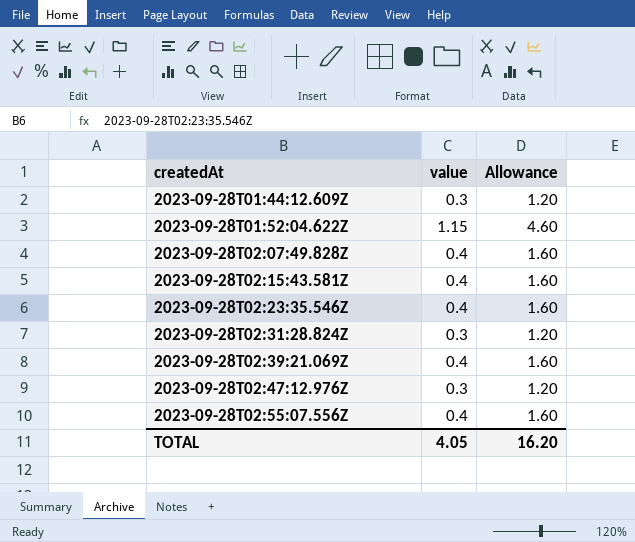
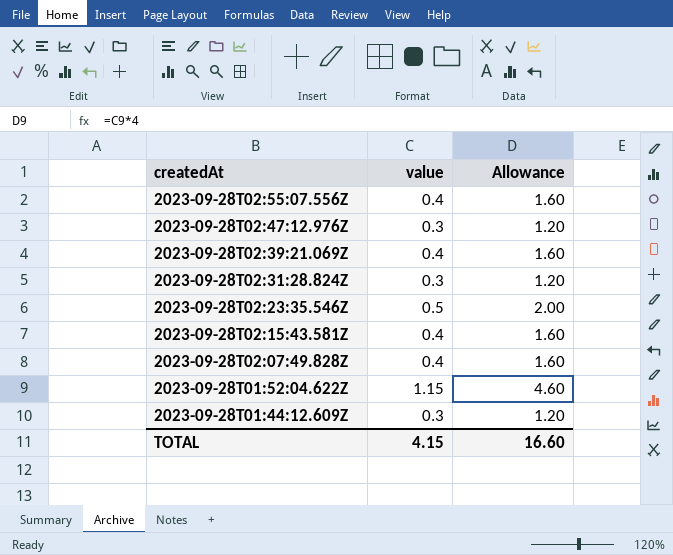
row order: createdAt ascending -> createdAt descending
2023-09-28T02:23:35.546Z | value: 0.4 -> 0.5
2023-09-28T02:23:35.546Z | Allowance: 1.60 -> 2.00
TOTAL | value: 4.05 -> 4.15
TOTAL | Allowance: 16.20 -> 16.60

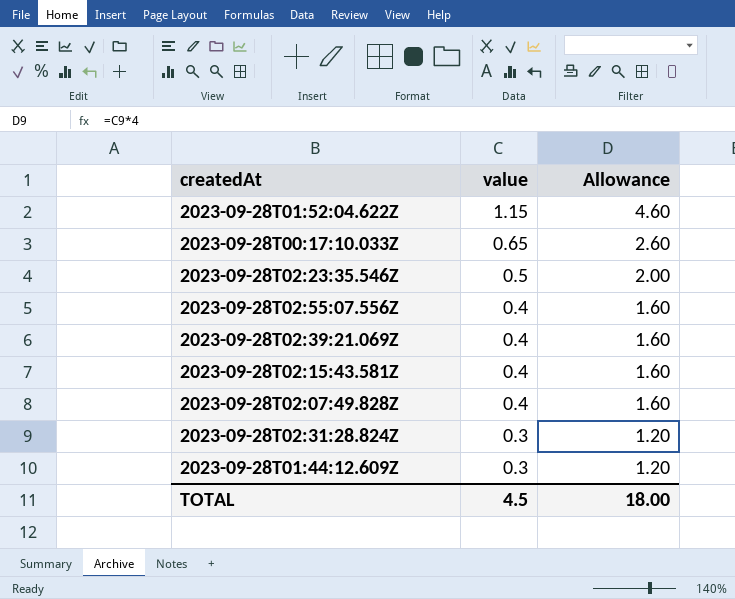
row order: createdAt descending -> value descending
row 2023-09-28T02:47:12.976Z: 0.3 | 1.20 -> none
row 2023-09-28T00:17:10.033Z: none -> 0.65 | 2.60
TOTAL | value: 4.15 -> 4.5
TOTAL | Allowance: 16.60 -> 18.00

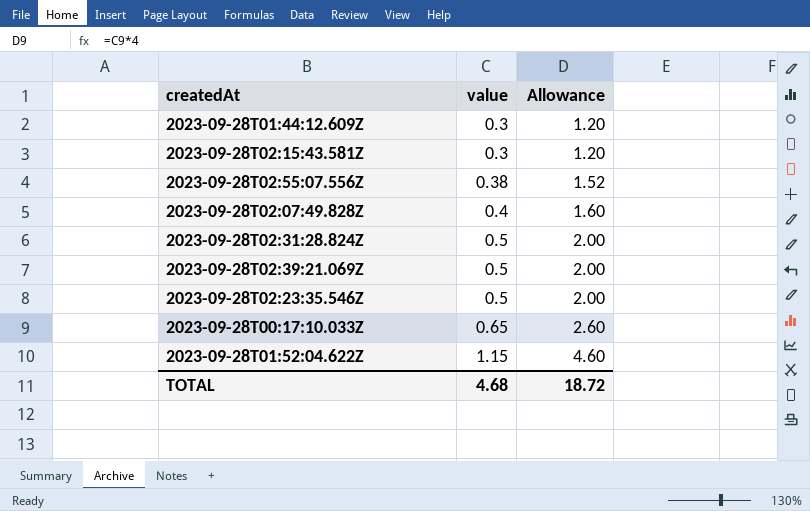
row order: value descending -> value ascending
2023-09-28T02:15:43.581Z | value: 0.4 -> 0.3
2023-09-28T02:15:43.581Z | Allowance: 1.60 -> 1.20
2023-09-28T02:55:07.556Z | value: 0.4 -> 0.38
2023-09-28T02:55:07.556Z | Allowance: 1.60 -> 1.52
2023-09-28T02:31:28.824Z | value: 0.3 -> 0.5
2023-09-28T02:31:28.824Z | Allowance: 1.20 -> 2.00
2023-09-28T02:39:21.069Z | value: 0.4 -> 0.5
2023-09-28T02:39:21.069Z | Allowance: 1.60 -> 2.00
TOTAL | value: 4.5 -> 4.68
TOTAL | Allowance: 18.00 -> 18.72

